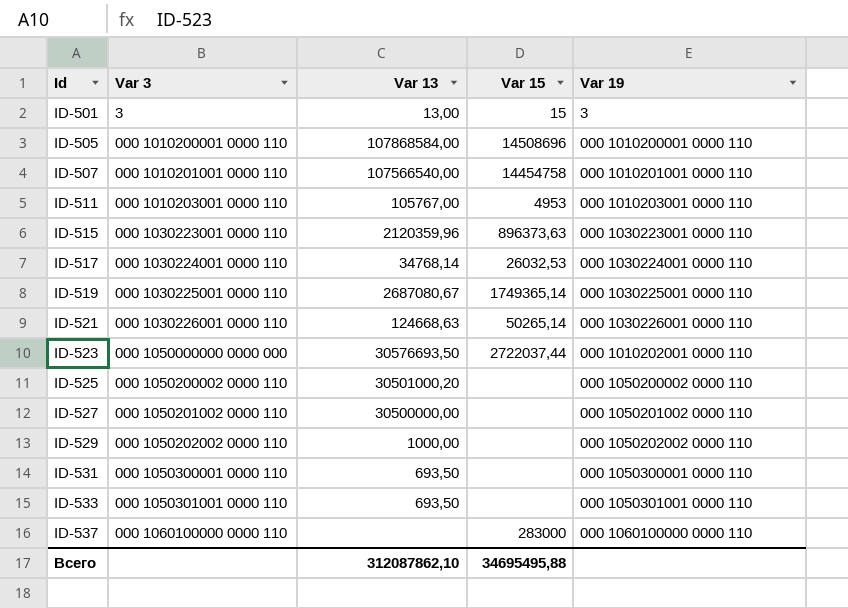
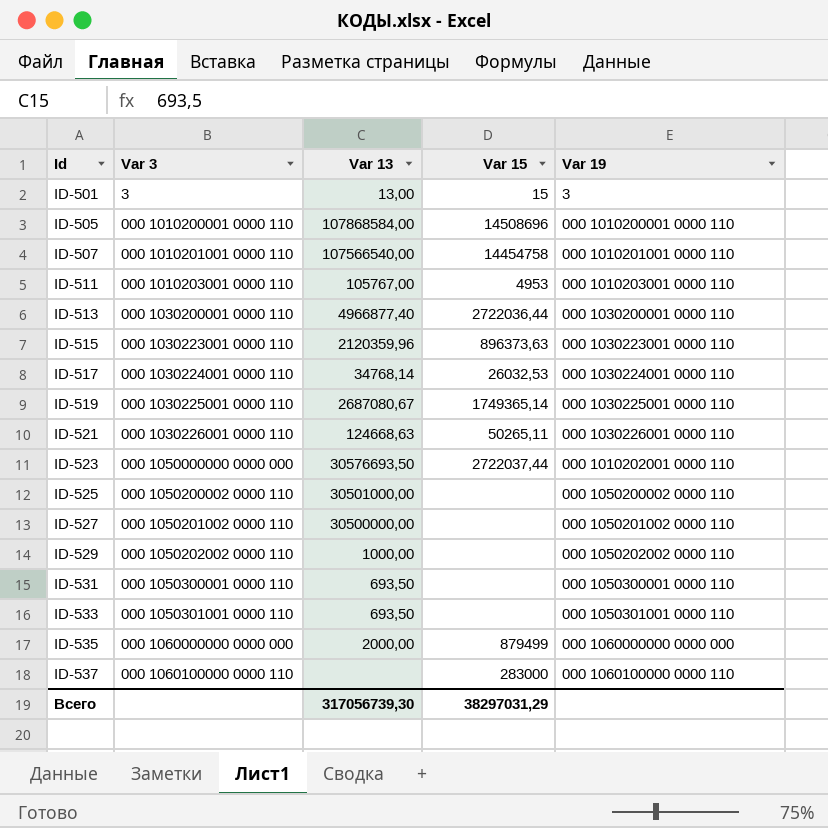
row ID-513: none -> 000 1030200001 0000 110 | 4966877,40 | 2722036,44 | 000 1030200001 0000 110
ID-521 | Var 15: 50265,14 -> 50265,11
ID-525 | Var 13: 30501000,20 -> 30501000,00
row ID-535: none -> 000 1060000000 0000 000 | 2000,00 | 879499 | 000 1060000000 0000 000
Всего | Var 13: 312087862,10 -> 317056739,30
Всего | Var 15: 34695495,88 -> 38297031,29

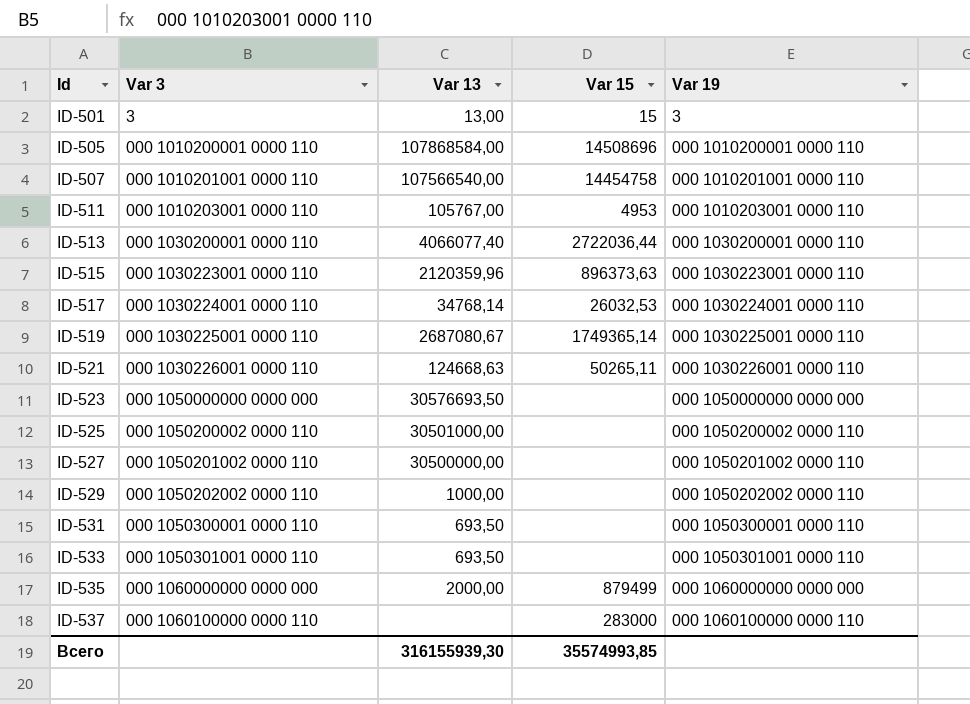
ID-513 | Var 13: 4966877,40 -> 4066077,40
ID-523 | Var 15: 2722037,44 -> none
ID-523 | Var 19: 000 1010202001 0000 110 -> 000 1050000000 0000 000
Всего | Var 13: 317056739,30 -> 316155939,30
Всего | Var 15: 38297031,29 -> 35574993,85

